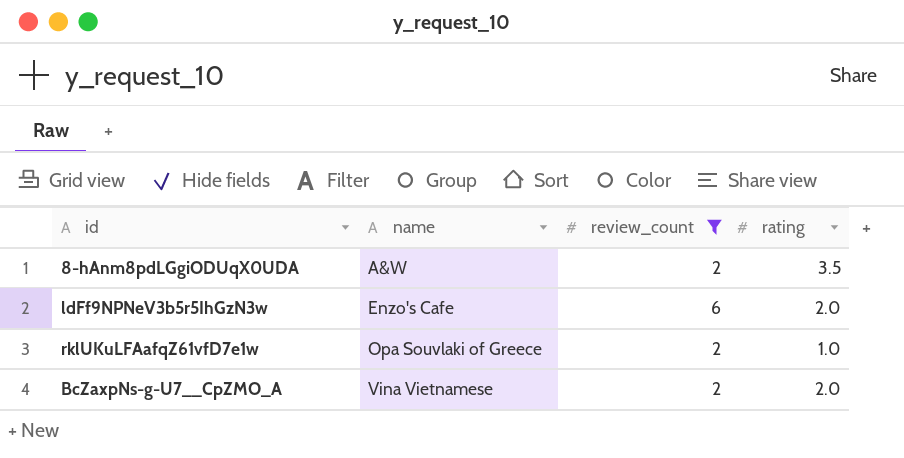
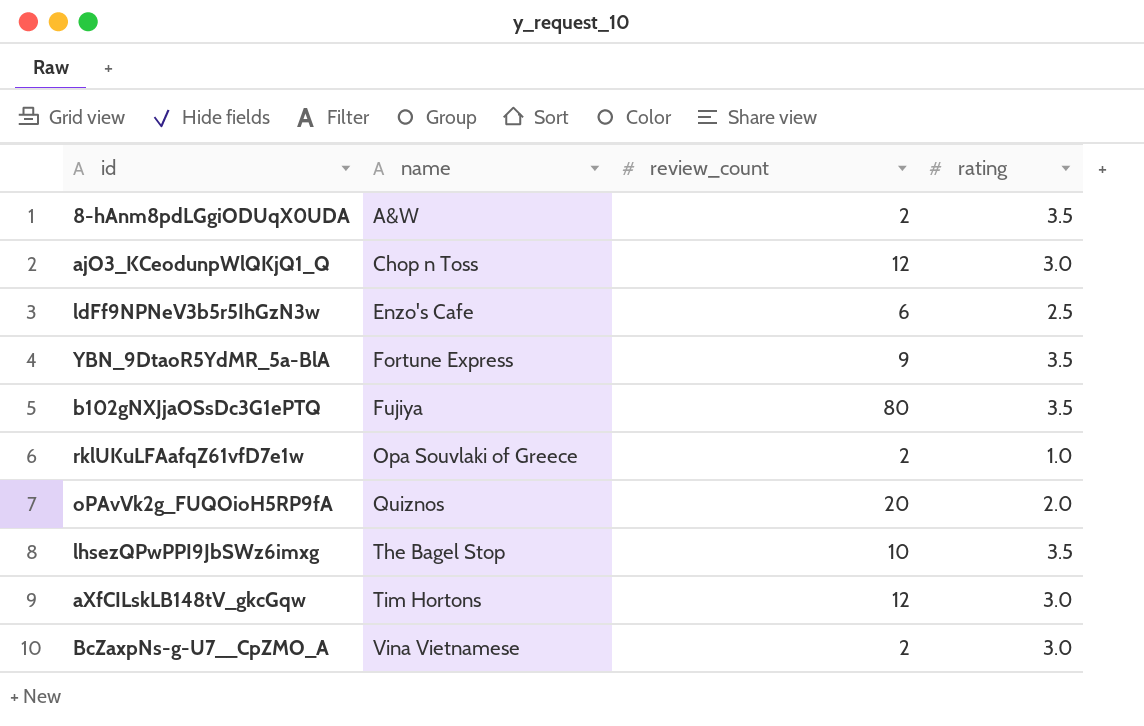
filter: review_count <= 6 -> none
ldFf9NPNeV3b5r5IhGzN3w | rating: 2.0 -> 2.5
BcZaxpNs-g-U7__CpZMO_A | rating: 2.0 -> 3.0

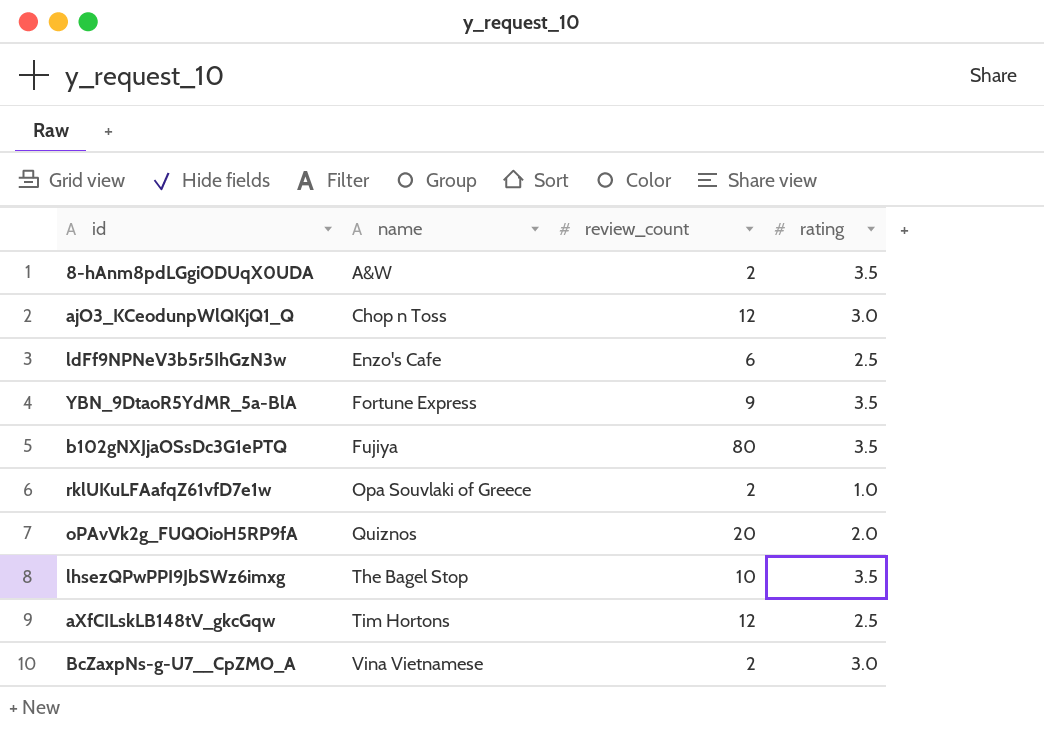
aXfCILskLB148tV_gkcGqw | rating: 3.0 -> 2.5

